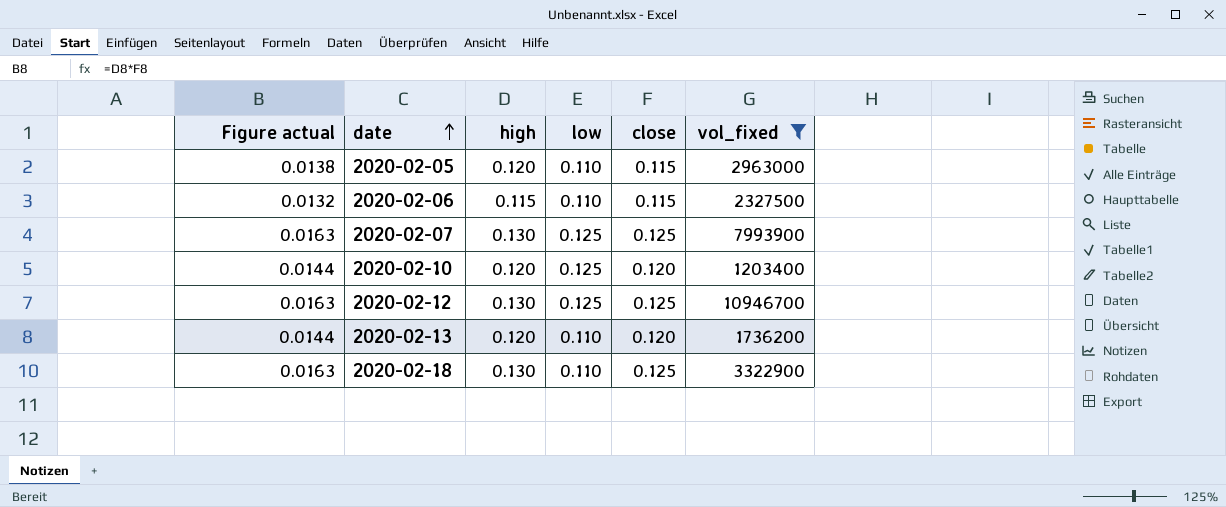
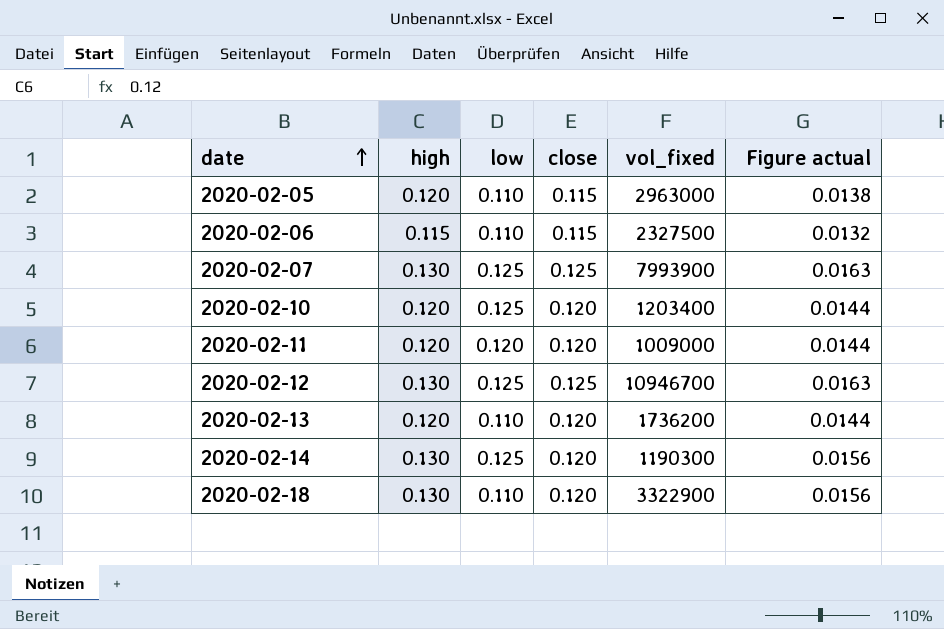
filter: vol_fixed >= 1203400 -> none
column Figure actual | position: 1 -> 6
2020-02-18 | close: 0.125 -> 0.120
2020-02-18 | Figure actual: 0.0163 -> 0.0156

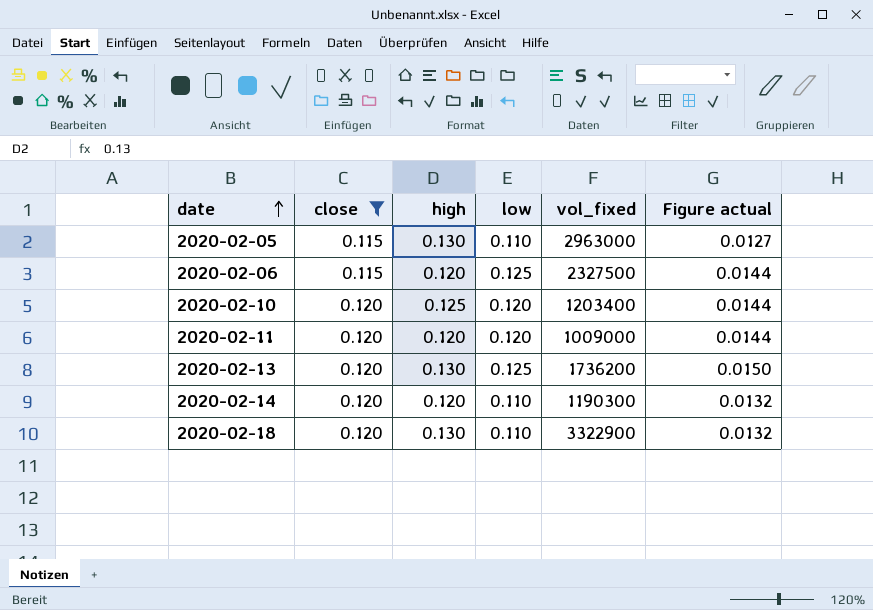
filter: none -> close != 0.125
column close | position: 4 -> 2
column Figure actual | formula: [high] * [close] -> [close] * [low]
2020-02-05 | high: 0.120 -> 0.130
2020-02-06 | high: 0.115 -> 0.120
2020-02-06 | low: 0.110 -> 0.125
2020-02-10 | high: 0.120 -> 0.125
2020-02-10 | low: 0.125 -> 0.120
2020-02-13 | high: 0.120 -> 0.130
2020-02-13 | low: 0.110 -> 0.125
2020-02-14 | high: 0.130 -> 0.120
2020-02-14 | low: 0.125 -> 0.110

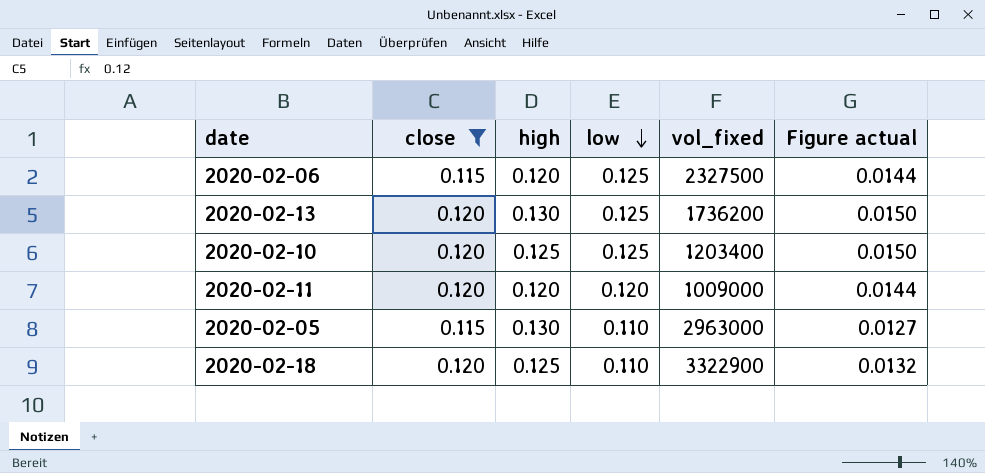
row order: date ascending -> low descending
row 2020-02-14: 0.120 | 0.120 | 0.110 | 1190300 | 0.0132 -> none
2020-02-10 | low: 0.120 -> 0.125
2020-02-10 | Figure actual: 0.0144 -> 0.0150
2020-02-18 | high: 0.130 -> 0.125

